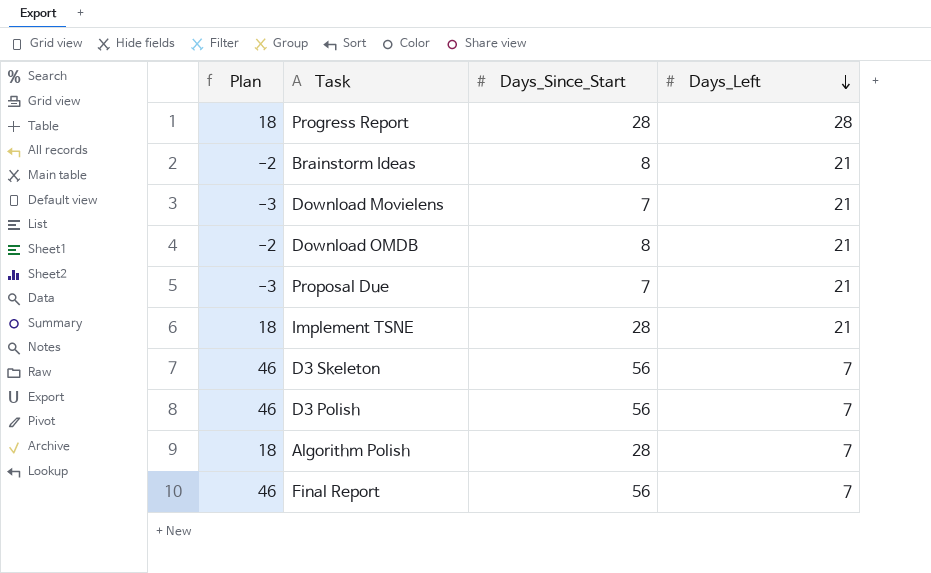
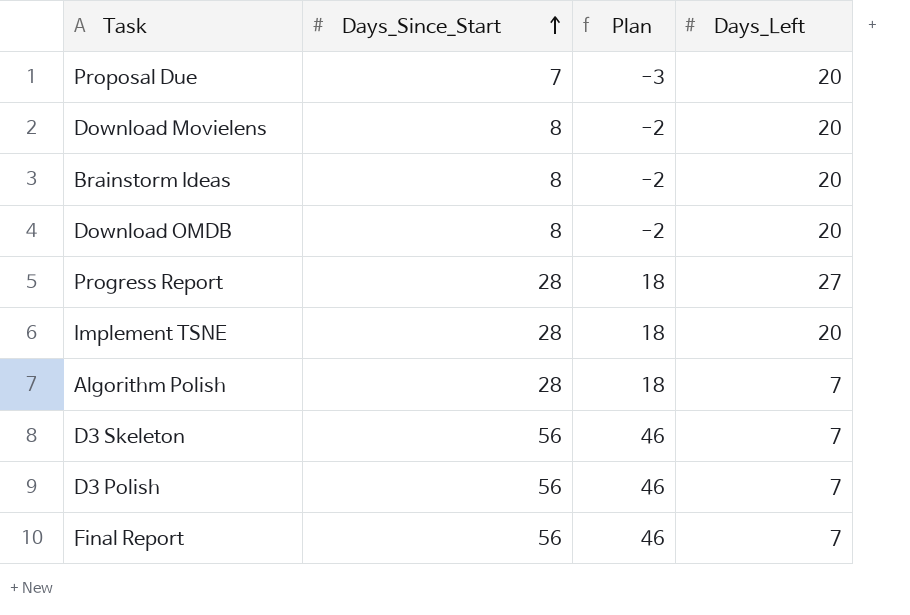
row order: Days_Left descending -> Days_Since_Start ascending
column Plan | position: 1 -> 3
Proposal Due | Days_Left: 21 -> 20
Download Movielens | Days_Since_Start: 7 -> 8
Download Movielens | Plan: -3 -> -2
Download Movielens | Days_Left: 21 -> 20
Brainstorm Ideas | Days_Left: 21 -> 20
Download OMDB | Days_Left: 21 -> 20
Progress Report | Days_Left: 28 -> 27
Implement TSNE | Days_Left: 21 -> 20

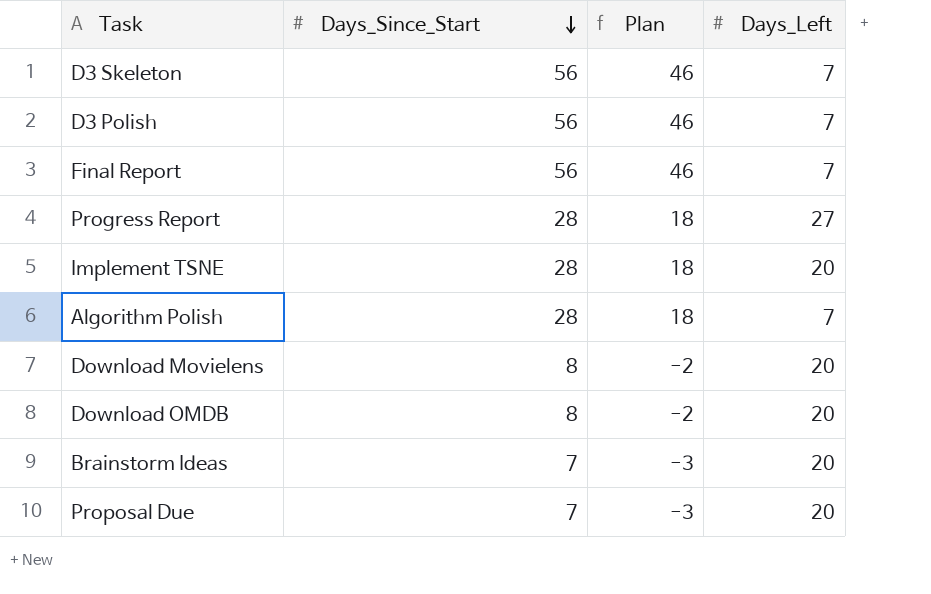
row order: Days_Since_Start ascending -> Days_Since_Start descending
Brainstorm Ideas | Days_Since_Start: 8 -> 7
Brainstorm Ideas | Plan: -2 -> -3

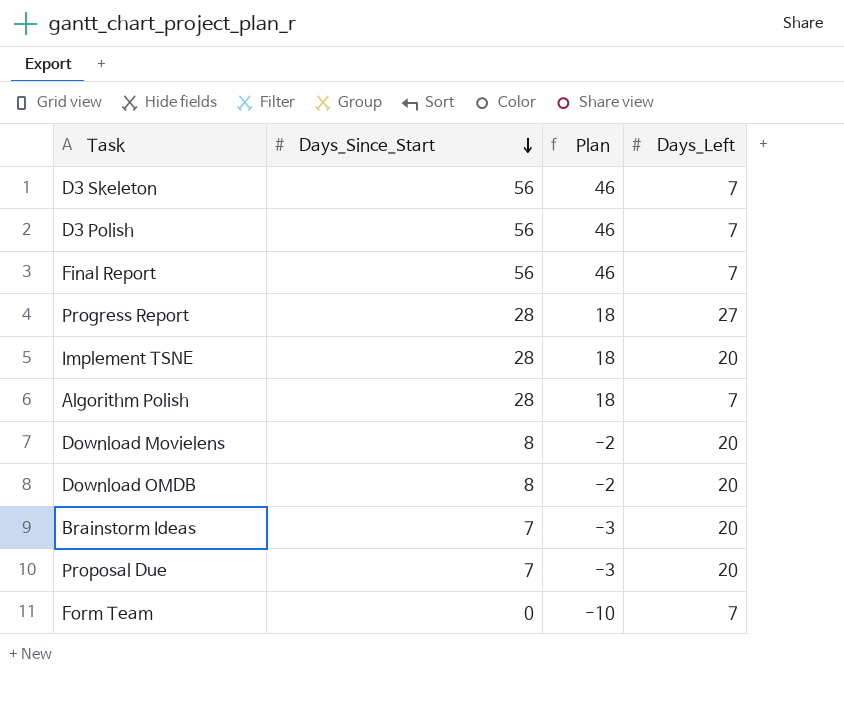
row Form Team: none -> 0 | -10 | 7

